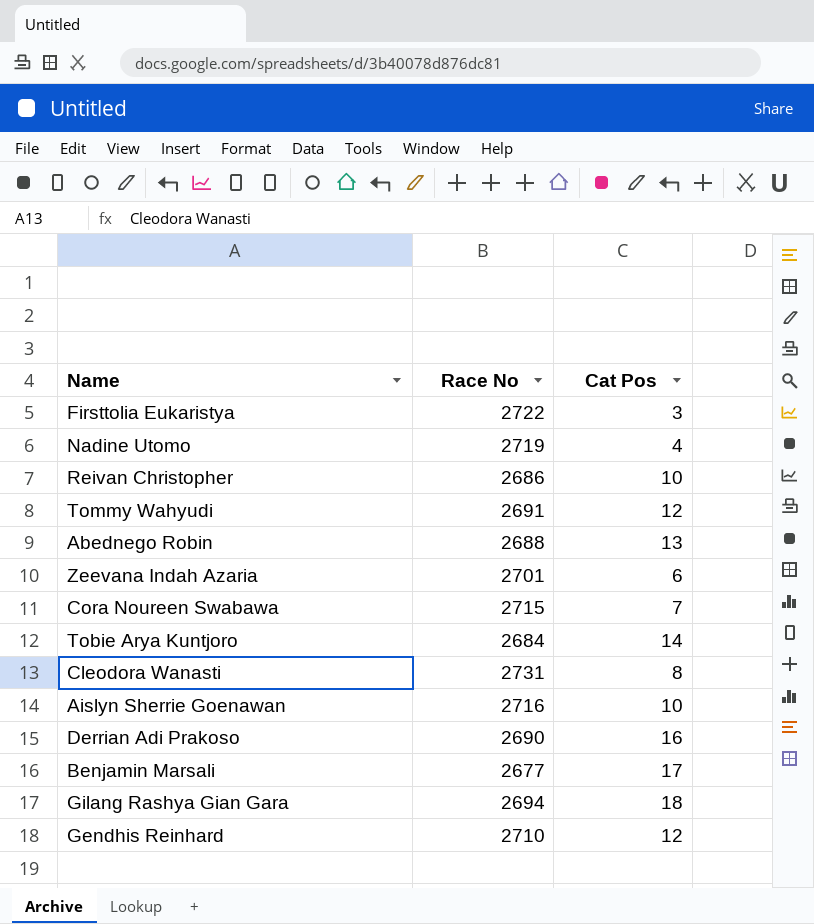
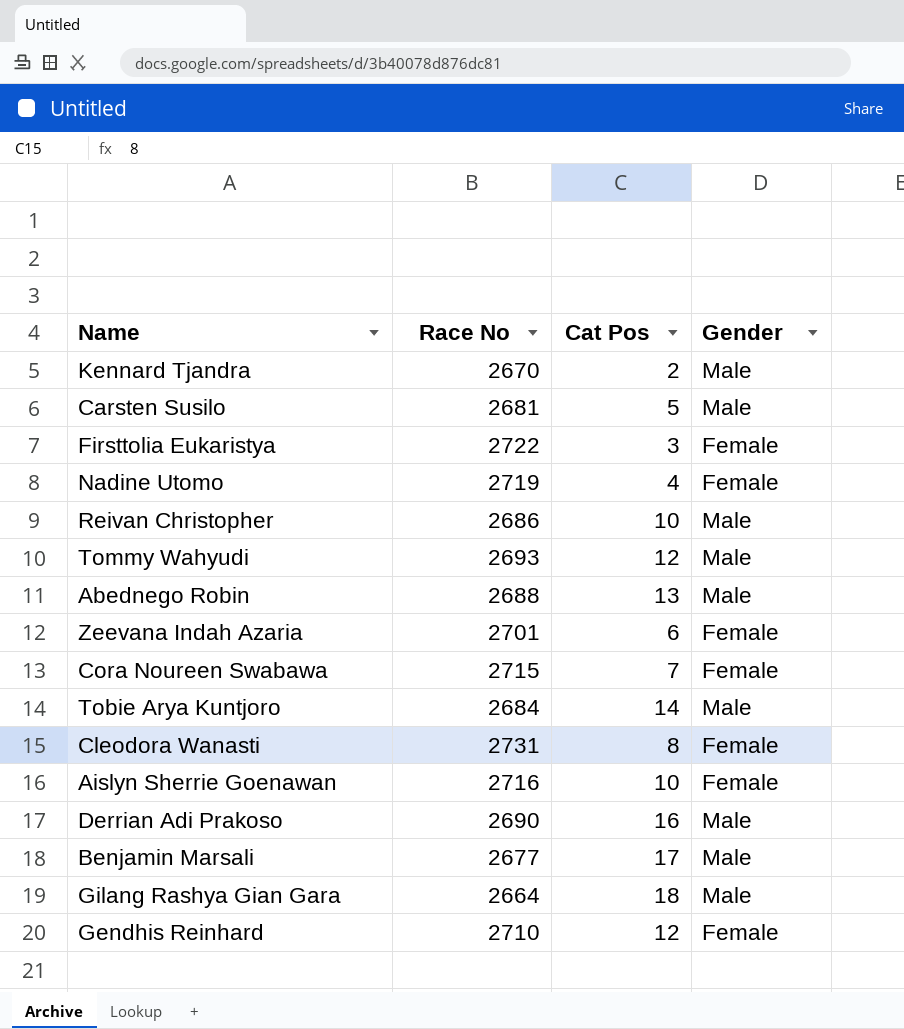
column Gender | position: none -> 4
row Kennard Tjandra: none -> 2670 | 2 | Male
row Carsten Susilo: none -> 2681 | 5 | Male
Tommy Wahyudi | Race No: 2691 -> 2693
Gilang Rashya Gian Gara | Race No: 2694 -> 2664

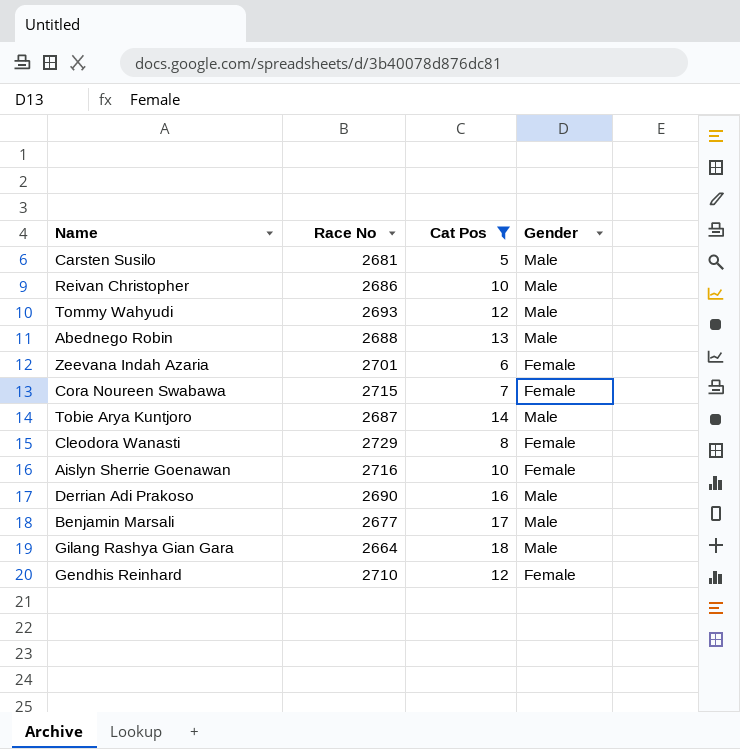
filter: none -> Cat Pos >= 5
Tobie Arya Kuntjoro | Race No: 2684 -> 2687
Cleodora Wanasti | Race No: 2731 -> 2729

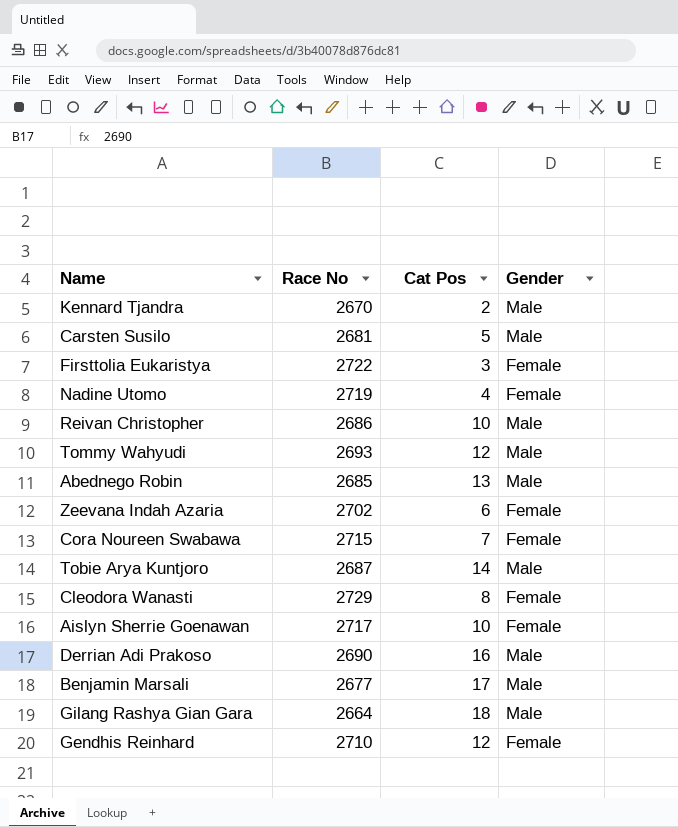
filter: Cat Pos >= 5 -> none
Abednego Robin | Race No: 2688 -> 2685
Zeevana Indah Azaria | Race No: 2701 -> 2702
Aislyn Sherrie Goenawan | Race No: 2716 -> 2717

